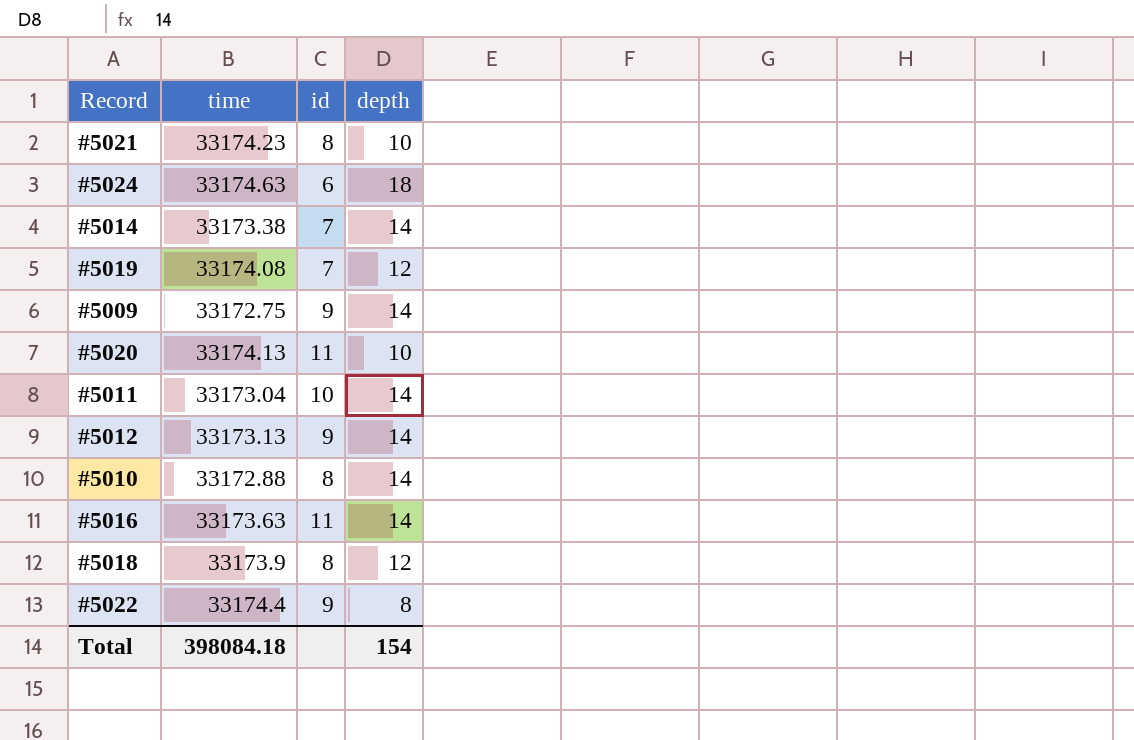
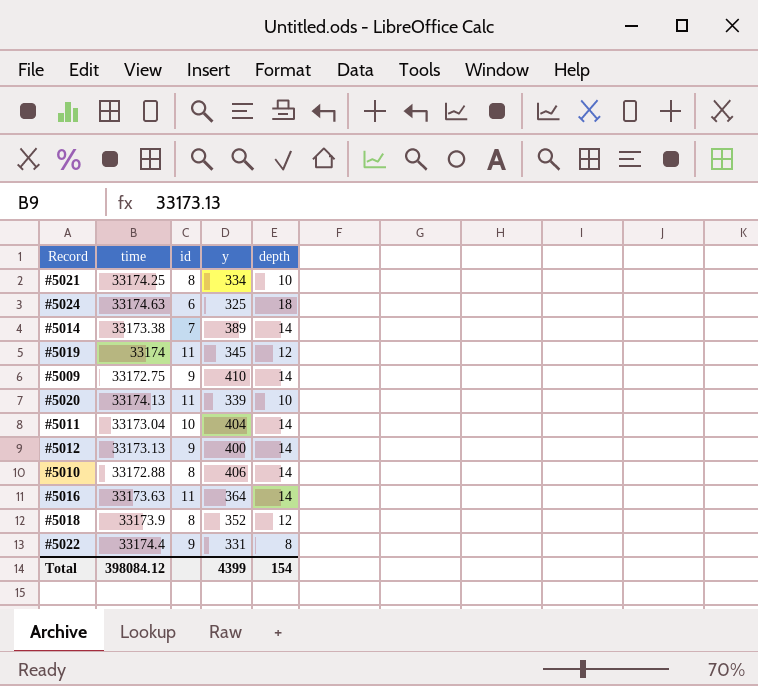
column y | position: none -> 4
#5021 | time: 33174.23 -> 33174.25
#5019 | time: 33174.08 -> 33174
#5019 | id: 7 -> 11
Total | time: 398084.18 -> 398084.12

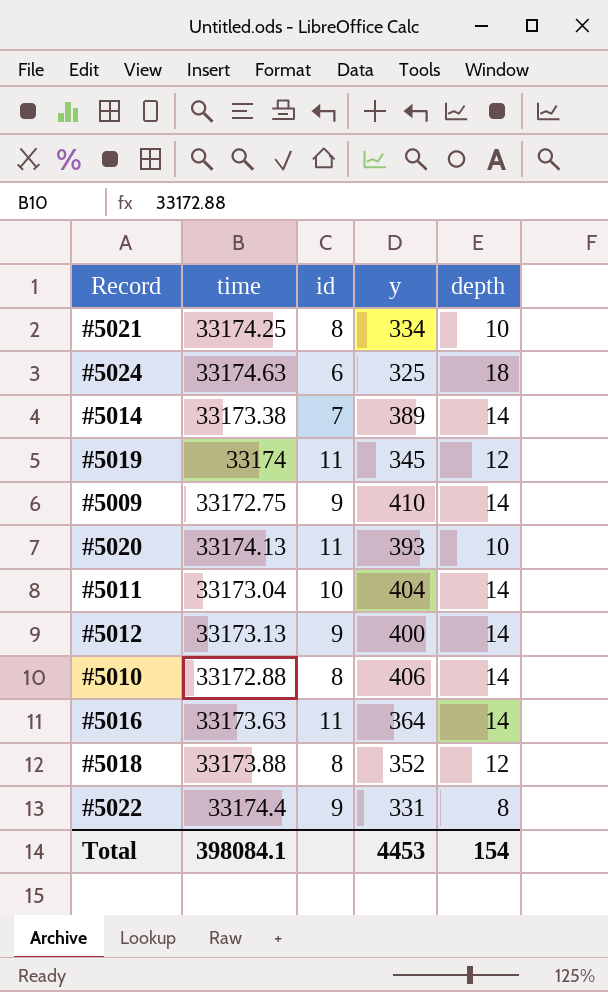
#5020 | y: 339 -> 393
#5018 | time: 33173.9 -> 33173.88
Total | time: 398084.12 -> 398084.1
Total | y: 4399 -> 4453

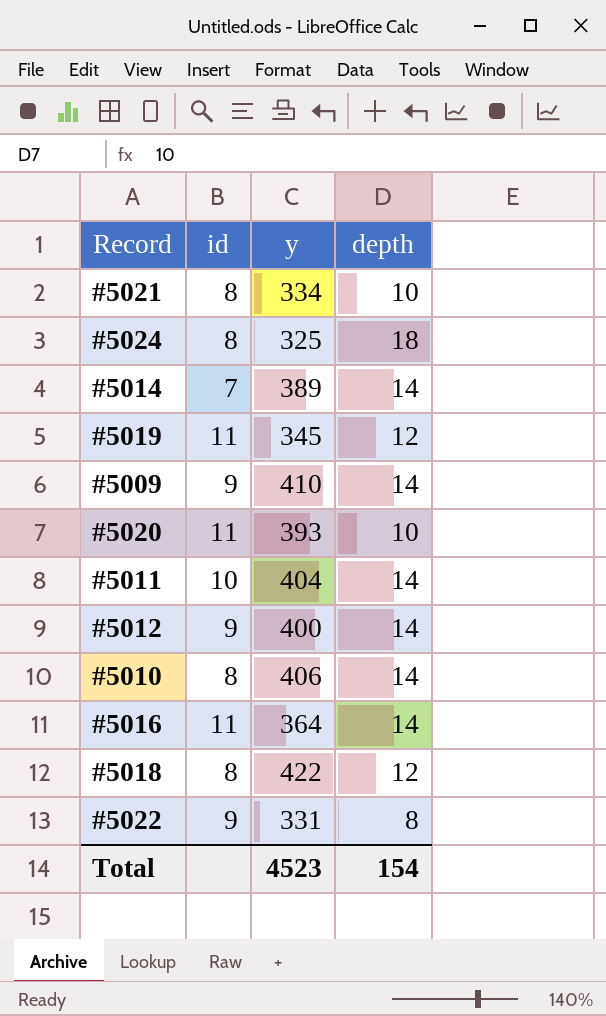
column time | position: 2 -> none
#5024 | id: 6 -> 8
#5018 | y: 352 -> 422
Total | y: 4453 -> 4523

